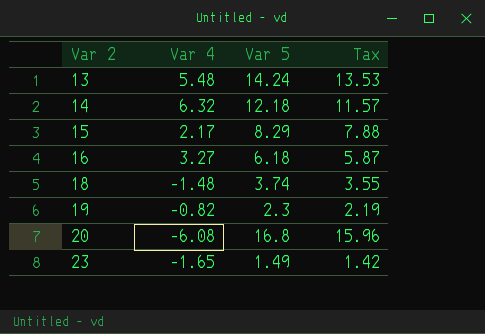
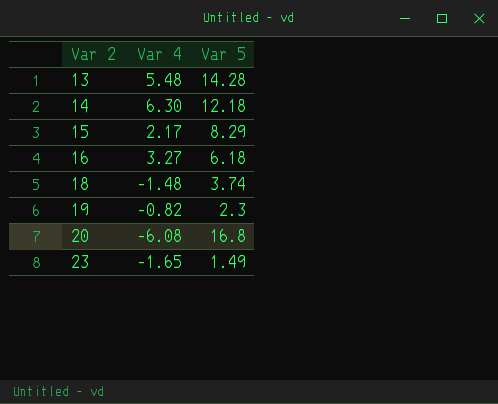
column Tax | formula: [Var 5] * 0.95 -> none
13 | Var 5: 14.24 -> 14.28
14 | Var 4: 6.32 -> 6.30

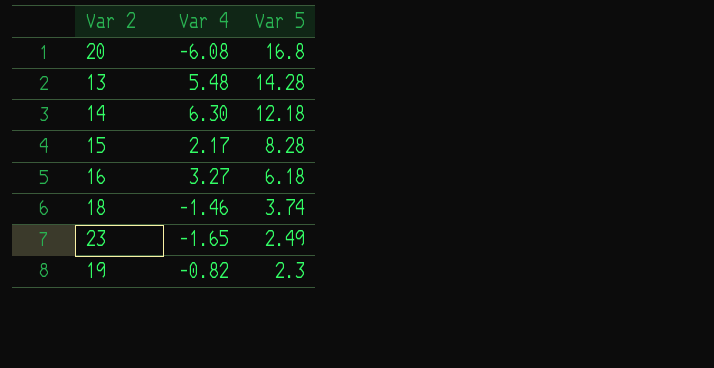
row order: Var 2 ascending -> Var 5 descending
15 | Var 5: 8.29 -> 8.28
18 | Var 4: -1.48 -> -1.46
23 | Var 5: 1.49 -> 2.49

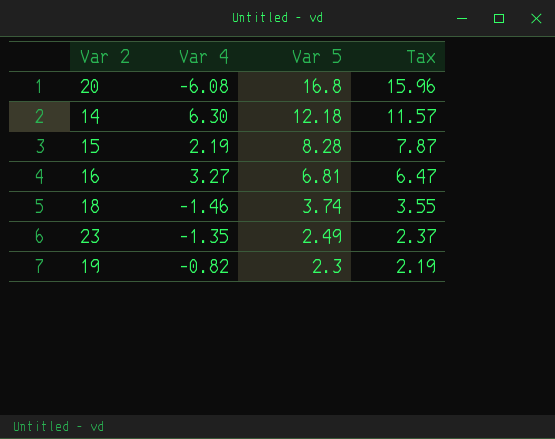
column Tax | formula: none -> [Var 5] * 0.95
row 13: 5.48 | 14.28 -> none
15 | Var 4: 2.17 -> 2.19
16 | Var 5: 6.18 -> 6.81
23 | Var 4: -1.65 -> -1.35

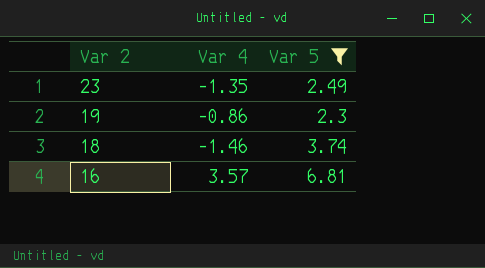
filter: none -> Var 5 <= 6.81
row order: Var 5 descending -> Var 2 descending
column Tax | formula: [Var 5] * 0.95 -> none
19 | Var 4: -0.82 -> -0.86
16 | Var 4: 3.27 -> 3.57

